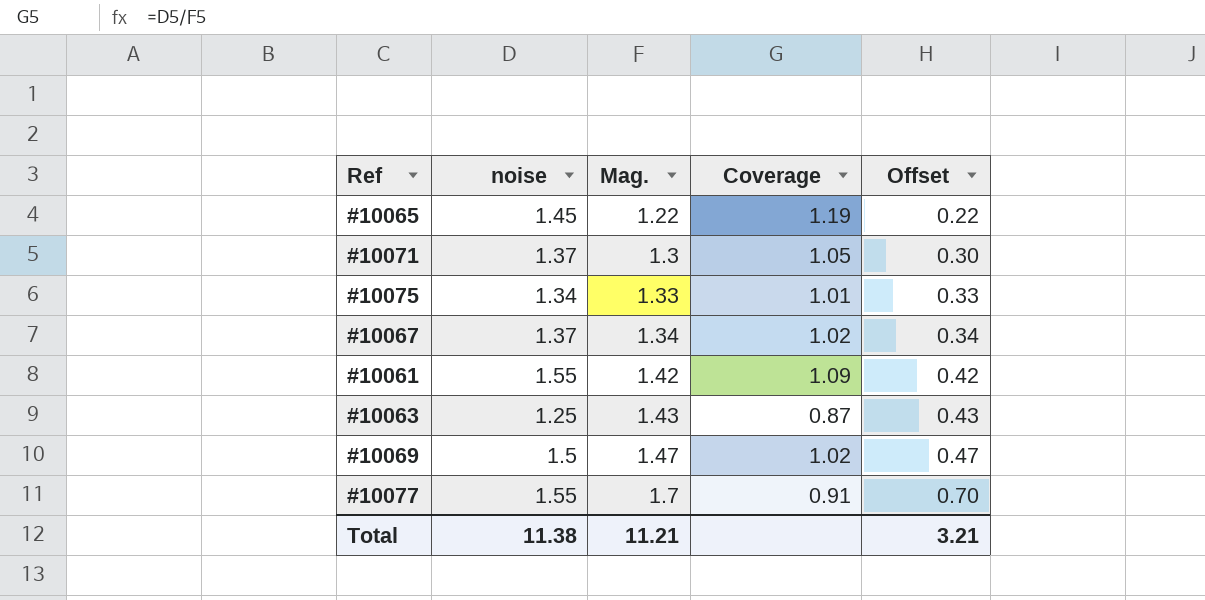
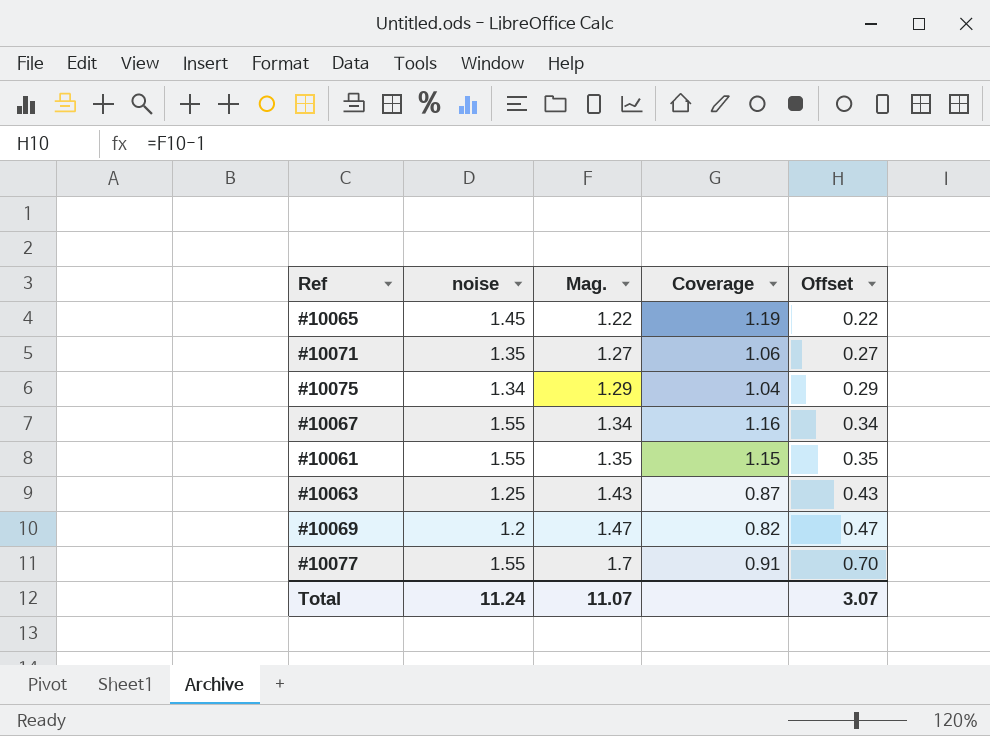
#10071 | noise: 1.37 -> 1.35
#10071 | Mag.: 1.3 -> 1.27
#10071 | Coverage: 1.05 -> 1.06
#10071 | Offset: 0.30 -> 0.27
#10075 | Mag.: 1.33 -> 1.29
#10075 | Coverage: 1.01 -> 1.04
#10075 | Offset: 0.33 -> 0.29
#10067 | noise: 1.37 -> 1.55
#10067 | Coverage: 1.02 -> 1.16
#10061 | Mag.: 1.42 -> 1.35
#10061 | Coverage: 1.09 -> 1.15
#10061 | Offset: 0.42 -> 0.35
#10069 | noise: 1.5 -> 1.2
#10069 | Coverage: 1.02 -> 0.82
Total | noise: 11.38 -> 11.24
Total | Mag.: 11.21 -> 11.07
Total | Offset: 3.21 -> 3.07

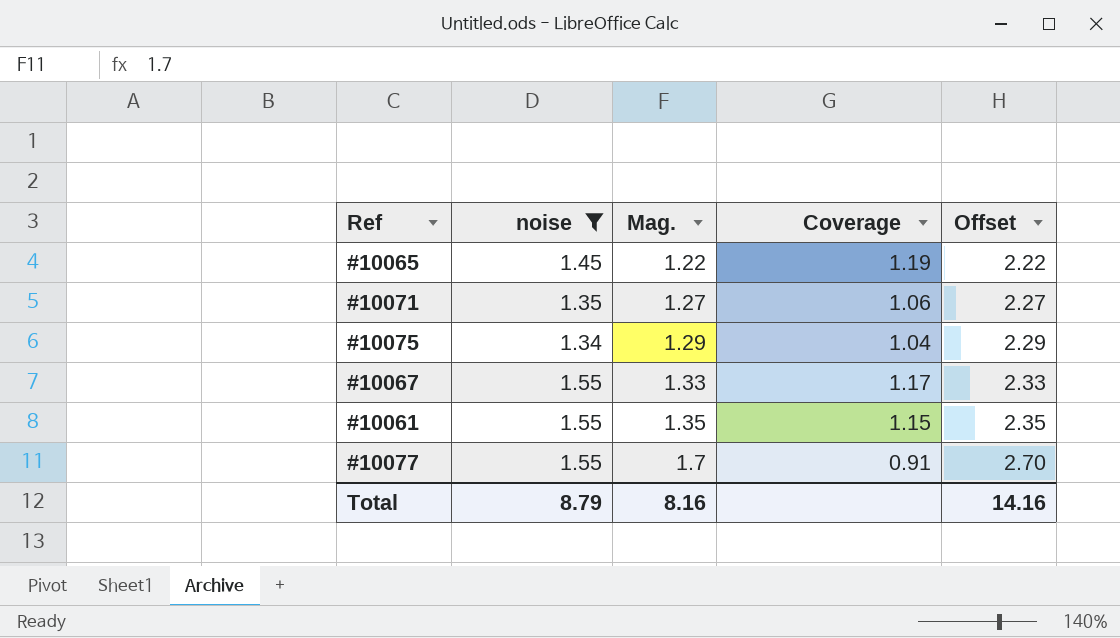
filter: none -> noise >= 1.34
column Offset | formula: [Mag.] - 1 -> [Mag.] + 1
#10067 | Mag.: 1.34 -> 1.33
#10067 | Coverage: 1.16 -> 1.17
Total | noise: 11.24 -> 8.79
Total | Mag.: 11.07 -> 8.16
Total | Offset: 3.07 -> 14.16

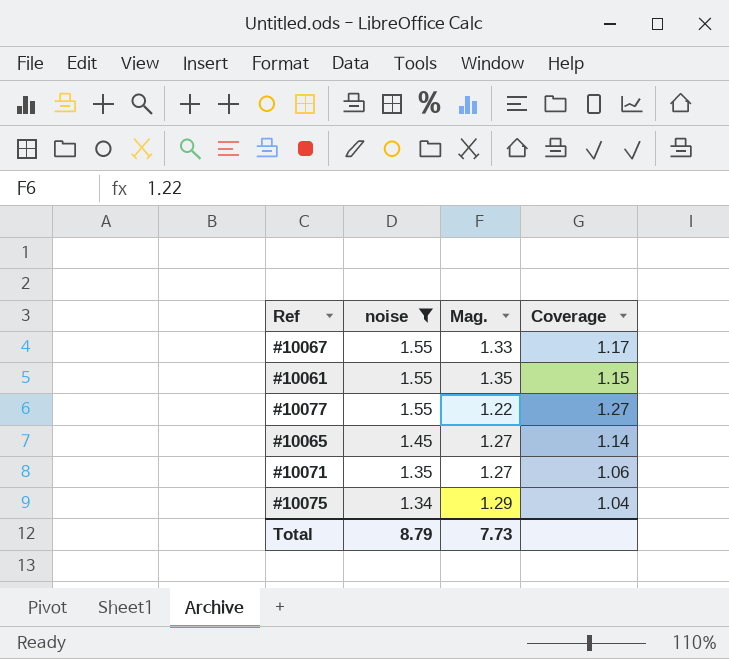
row order: Mag. ascending -> noise descending
column Offset | formula: [Mag.] + 1 -> none
#10077 | Mag.: 1.7 -> 1.22
#10077 | Coverage: 0.91 -> 1.27
#10065 | Mag.: 1.22 -> 1.27
#10065 | Coverage: 1.19 -> 1.14
Total | Mag.: 8.16 -> 7.73

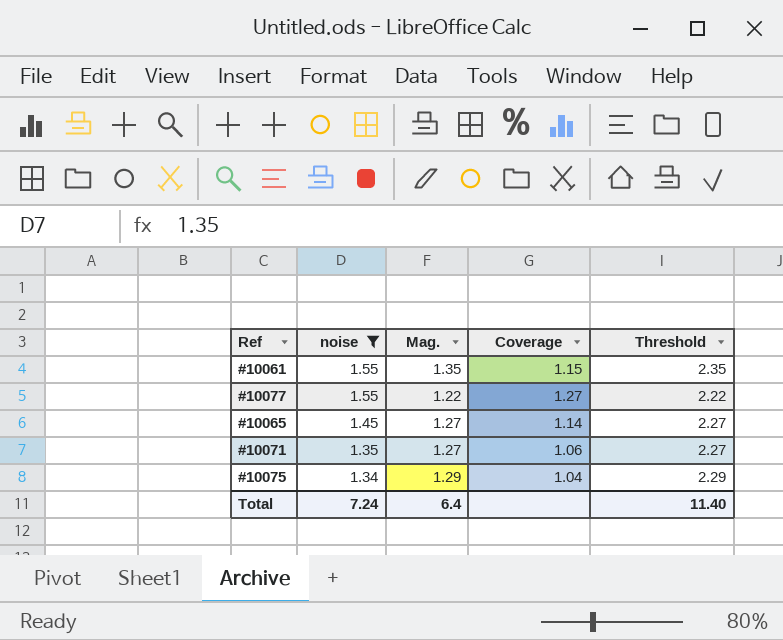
column Threshold | formula: none -> [Mag.] + 1
row #10067: 1.55 | 1.33 | 1.17 -> none
Total | noise: 8.79 -> 7.24
Total | Mag.: 7.73 -> 6.4

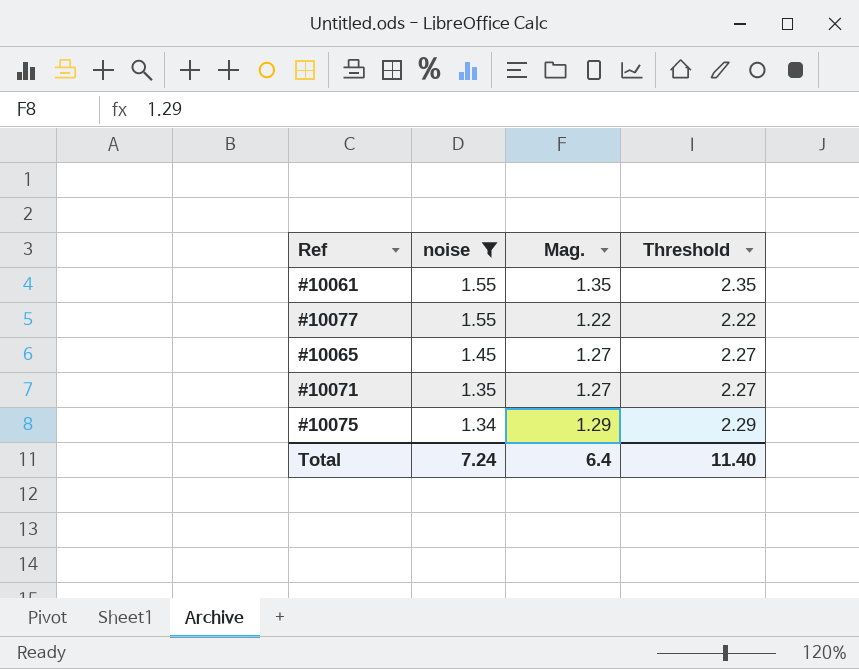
column Coverage | formula: [noise] / [Mag.] -> none

